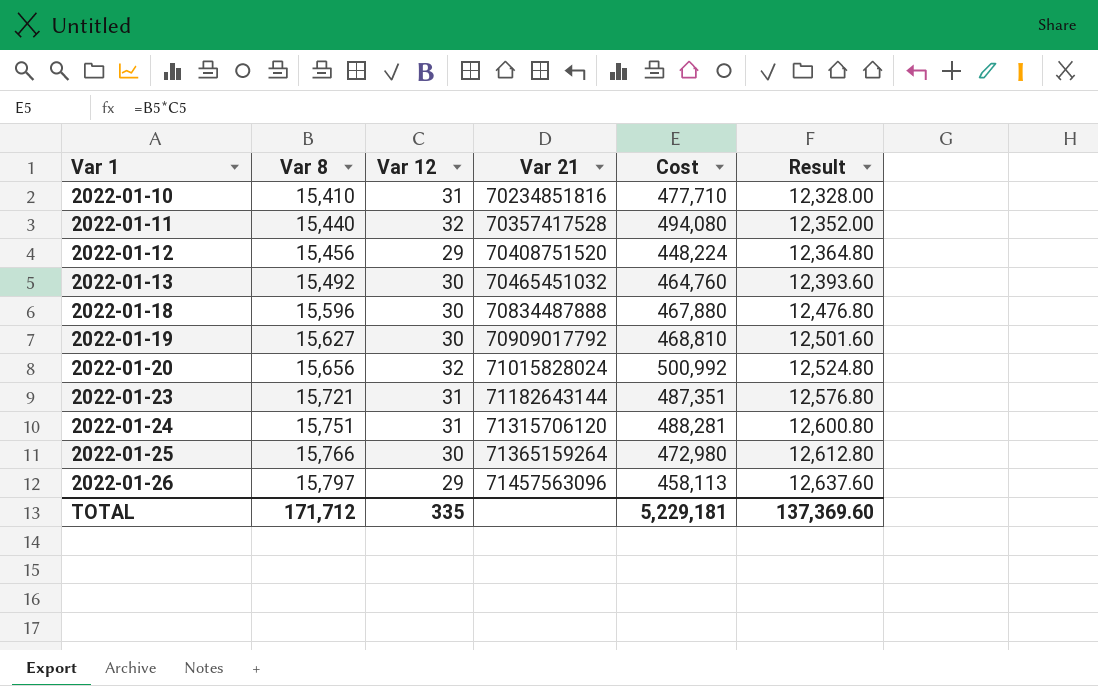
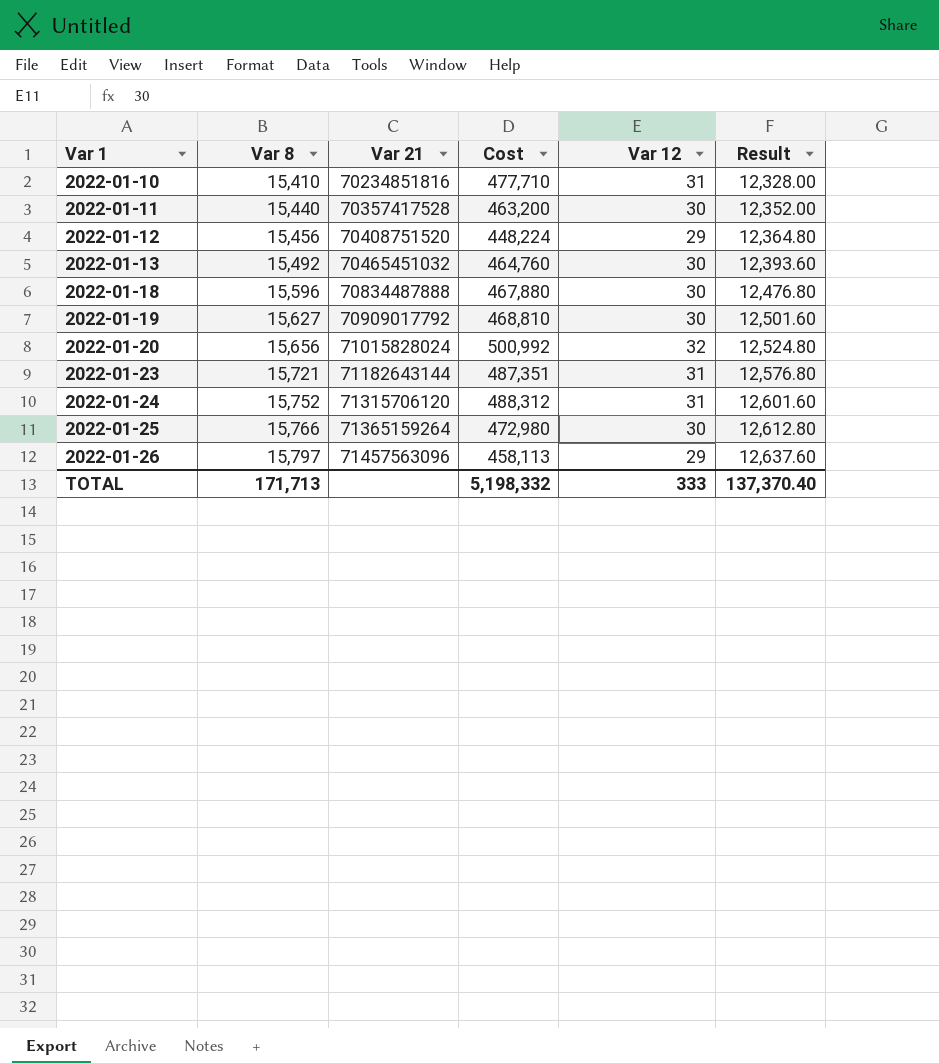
column Var 12 | position: 3 -> 5
2022-01-11 | Cost: 494,080 -> 463,200
2022-01-11 | Var 12: 32 -> 30
2022-01-24 | Var 8: 15,751 -> 15,752
2022-01-24 | Cost: 488,281 -> 488,312
2022-01-24 | Result: 12,600.80 -> 12,601.60
TOTAL | Var 8: 171,712 -> 171,713
TOTAL | Cost: 5,229,181 -> 5,198,332
TOTAL | Var 12: 335 -> 333
TOTAL | Result: 137,369.60 -> 137,370.40

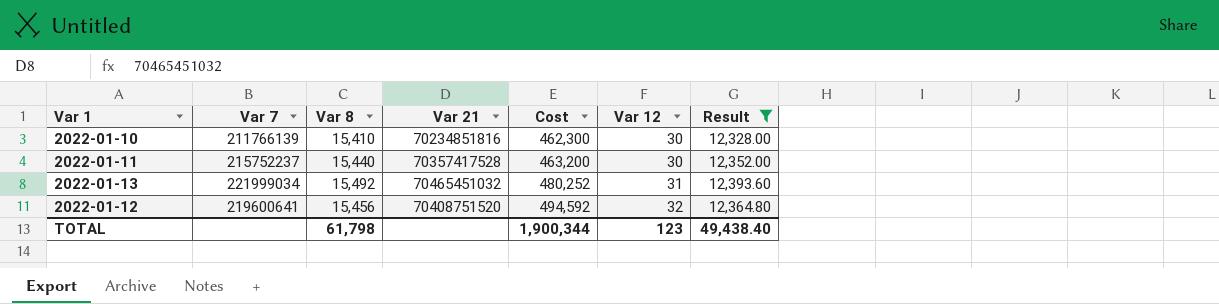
filter: none -> Result <= 12,393.60
row order: Var 1 ascending -> Cost ascending
column Var 7 | position: none -> 2
2022-01-10 | Cost: 477,710 -> 462,300
2022-01-10 | Var 12: 31 -> 30
2022-01-13 | Cost: 464,760 -> 480,252
2022-01-13 | Var 12: 30 -> 31
2022-01-12 | Cost: 448,224 -> 494,592
2022-01-12 | Var 12: 29 -> 32
TOTAL | Var 8: 171,713 -> 61,798
TOTAL | Cost: 5,198,332 -> 1,900,344
TOTAL | Var 12: 333 -> 123
TOTAL | Result: 137,370.40 -> 49,438.40

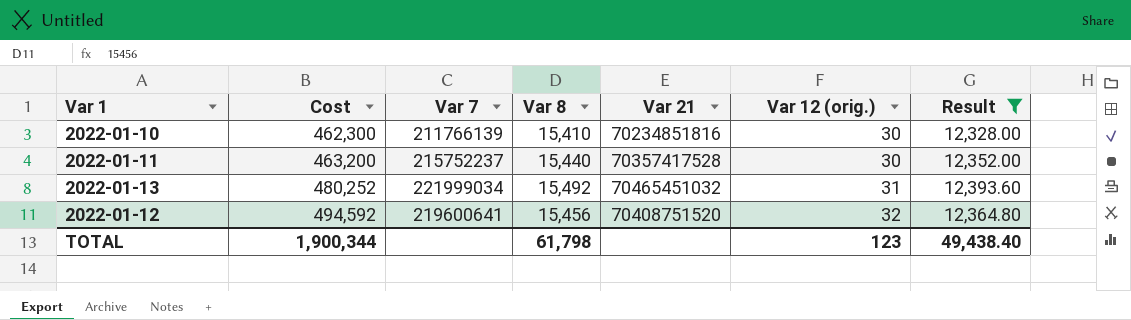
column Cost | position: 5 -> 2
column name: Var 12 -> Var 12 (orig.)

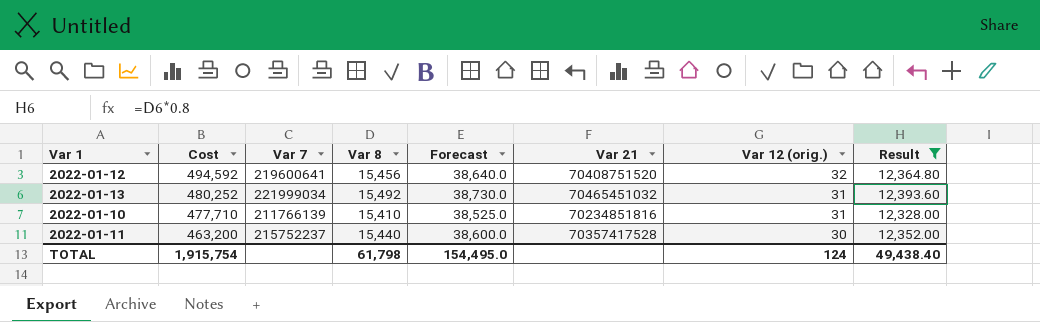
row order: Cost ascending -> Cost descending
column Forecast | formula: none -> [Var 8] * 2.5
2022-01-10 | Cost: 462,300 -> 477,710
2022-01-10 | Var 12 (orig.): 30 -> 31
TOTAL | Cost: 1,900,344 -> 1,915,754
TOTAL | Var 12 (orig.): 123 -> 124

